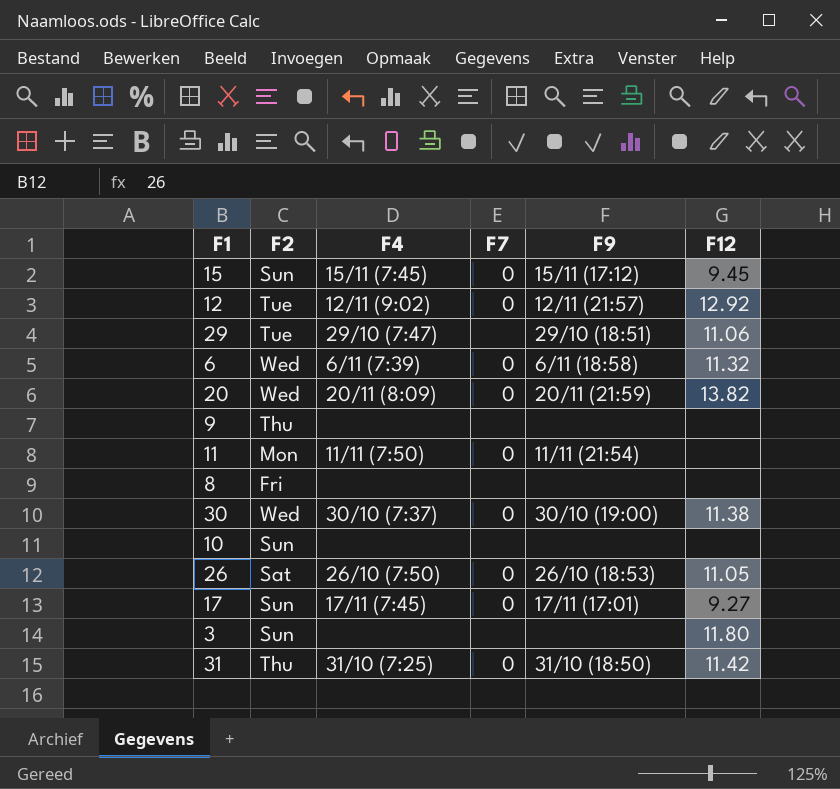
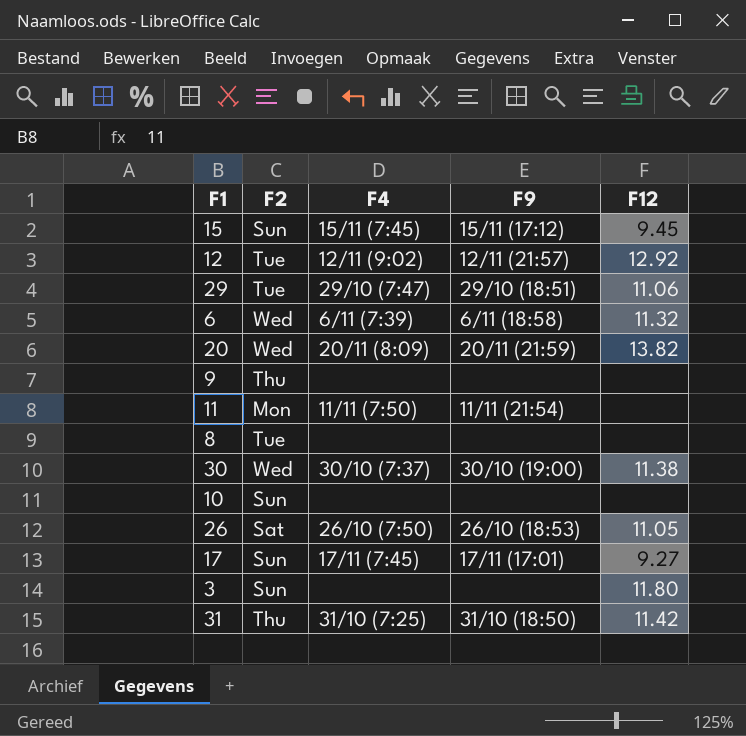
column F7 | position: 4 -> none
8 | F2: Fri -> Tue

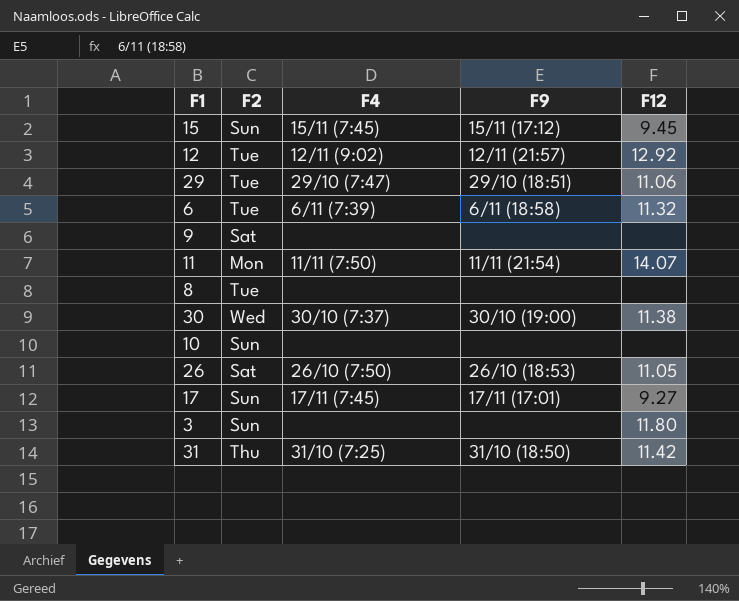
row 20: Wed | 20/11 (8:09) | 20/11 (21:59) | 13.82 -> none
6 | F2: Wed -> Tue
9 | F2: Thu -> Sat
11 | F12: none -> 14.07

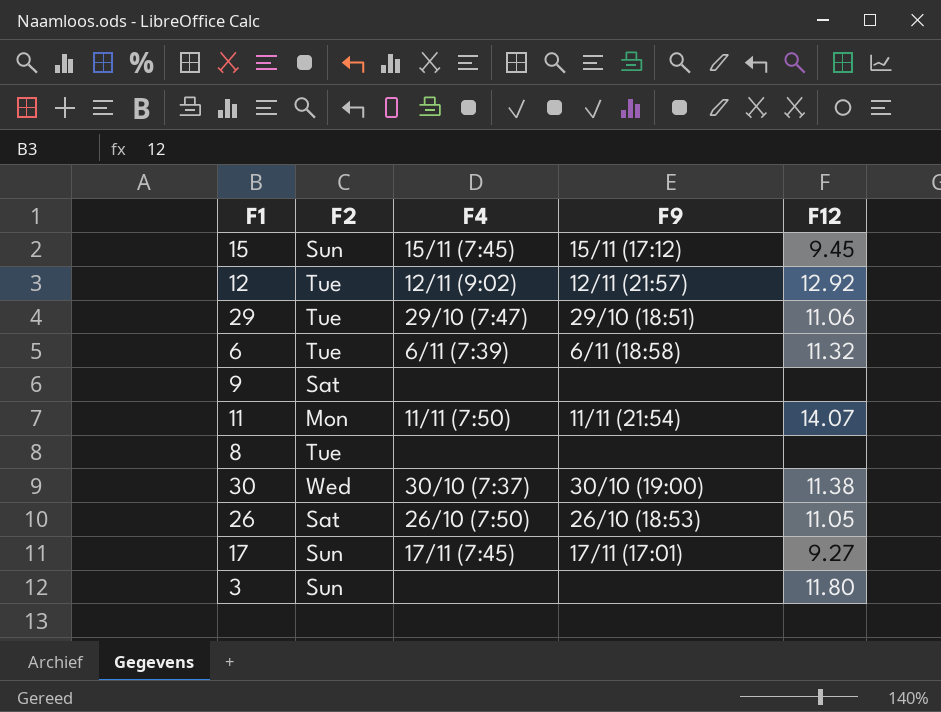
row 10: Sun | none | none | none -> none
row 31: Thu | 31/10 (7:25) | 31/10 (18:50) | 11.42 -> none

